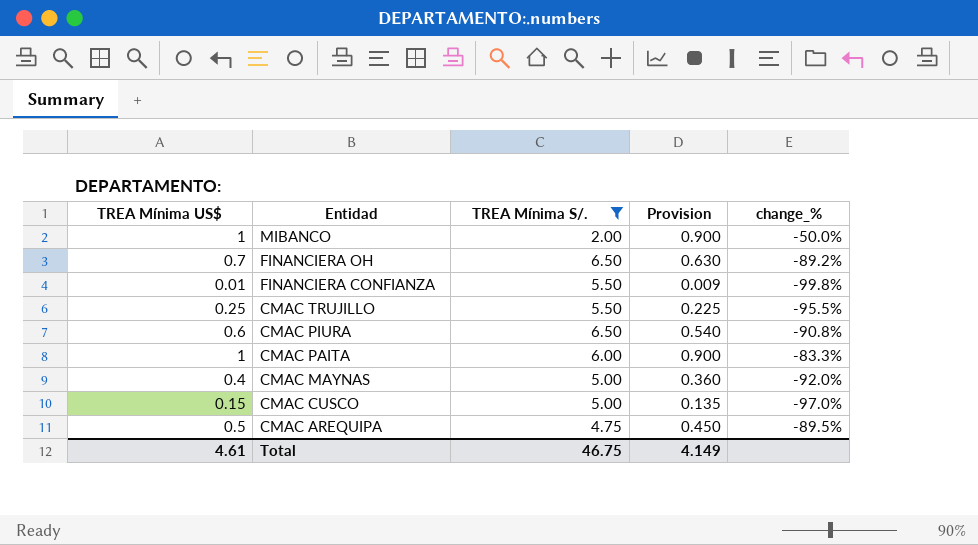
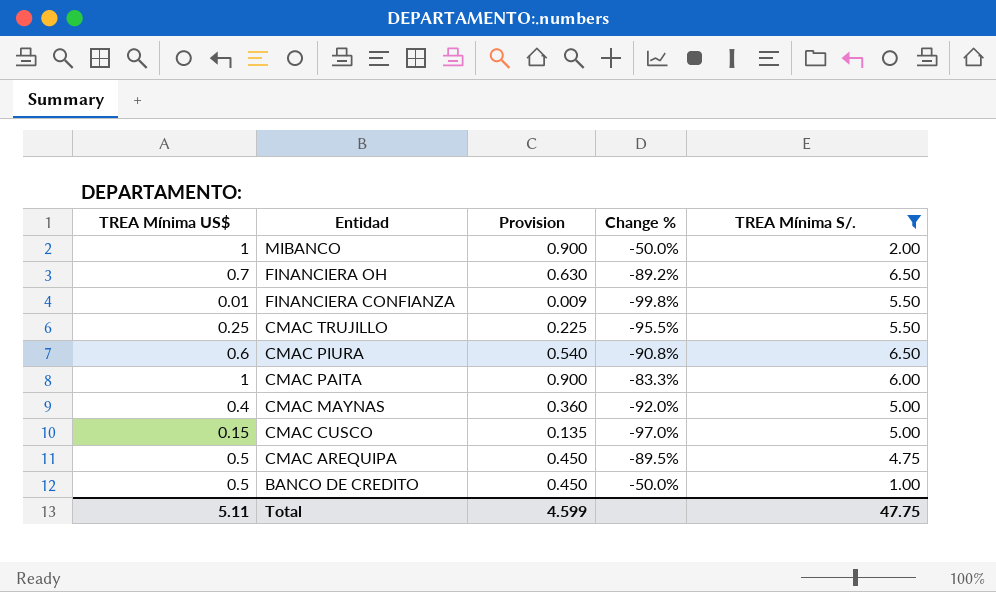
column name: change_% -> Change %
column TREA Mínima S/. | position: 3 -> 5
row BANCO DE CREDITO: none -> 0.5 | 0.450 | -50.0% | 1.00
Total | TREA Mínima US$: 4.61 -> 5.11
Total | Provision: 4.149 -> 4.599
Total | TREA Mínima S/.: 46.75 -> 47.75

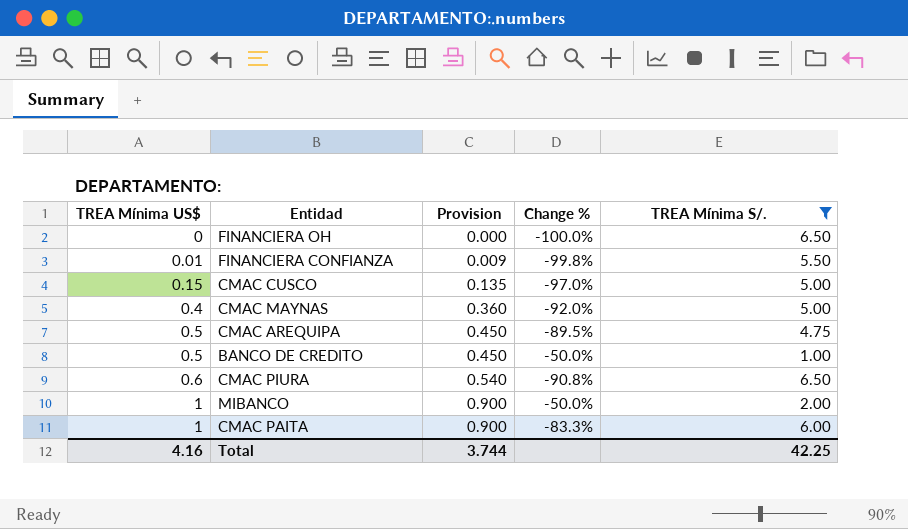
row order: Entidad descending -> TREA Mínima US$ ascending
row CMAC TRUJILLO: 0.25 | 0.225 | -95.5% | 5.50 -> none
FINANCIERA OH | TREA Mínima US$: 0.7 -> 0
FINANCIERA OH | Provision: 0.630 -> 0.000
FINANCIERA OH | Change %: -89.2% -> -100.0%
Total | TREA Mínima US$: 5.11 -> 4.16
Total | Provision: 4.599 -> 3.744
Total | TREA Mínima S/.: 47.75 -> 42.25

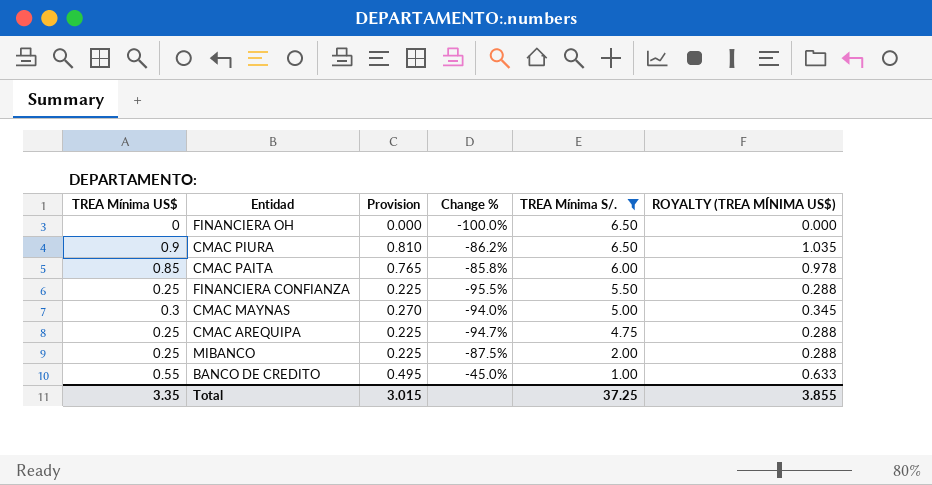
row order: TREA Mínima US$ ascending -> TREA Mínima S/. descending
column ROYALTY (TREA MÍNIMA US$) | formula: none -> [TREA Mínima US$] * 1.15
row CMAC CUSCO: 0.15 | 0.135 | -97.0% | 5.00 -> none
CMAC PIURA | TREA Mínima US$: 0.6 -> 0.9
CMAC PIURA | Provision: 0.540 -> 0.810
CMAC PIURA | Change %: -90.8% -> -86.2%
CMAC PAITA | TREA Mínima US$: 1 -> 0.85
CMAC PAITA | Provision: 0.900 -> 0.765
CMAC PAITA | Change %: -83.3% -> -85.8%
FINANCIERA CONFIANZA | TREA Mínima US$: 0.01 -> 0.25
FINANCIERA CONFIANZA | Provision: 0.009 -> 0.225
FINANCIERA CONFIANZA | Change %: -99.8% -> -95.5%
CMAC MAYNAS | TREA Mínima US$: 0.4 -> 0.3
CMAC MAYNAS | Provision: 0.360 -> 0.270
CMAC MAYNAS | Change %: -92.0% -> -94.0%
CMAC AREQUIPA | TREA Mínima US$: 0.5 -> 0.25
CMAC AREQUIPA | Provision: 0.450 -> 0.225
CMAC AREQUIPA | Change %: -89.5% -> -94.7%
MIBANCO | TREA Mínima US$: 1 -> 0.25
MIBANCO | Provision: 0.900 -> 0.225
MIBANCO | Change %: -50.0% -> -87.5%
BANCO DE CREDITO | TREA Mínima US$: 0.5 -> 0.55
BANCO DE CREDITO | Provision: 0.450 -> 0.495
BANCO DE CREDITO | Change %: -50.0% -> -45.0%
Total | TREA Mínima US$: 4.16 -> 3.35
Total | Provision: 3.744 -> 3.015
Total | TREA Mínima S/.: 42.25 -> 37.25

